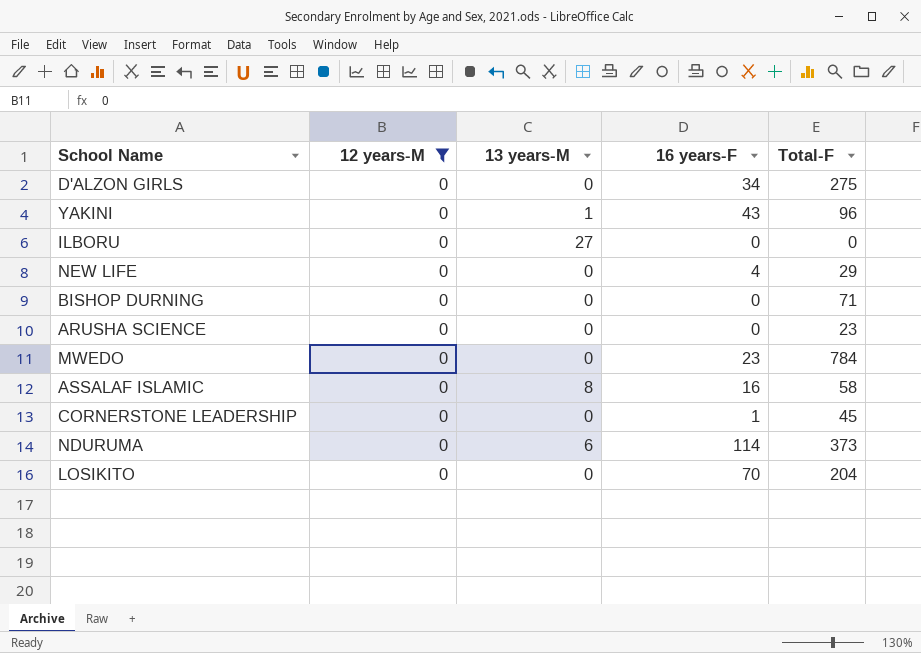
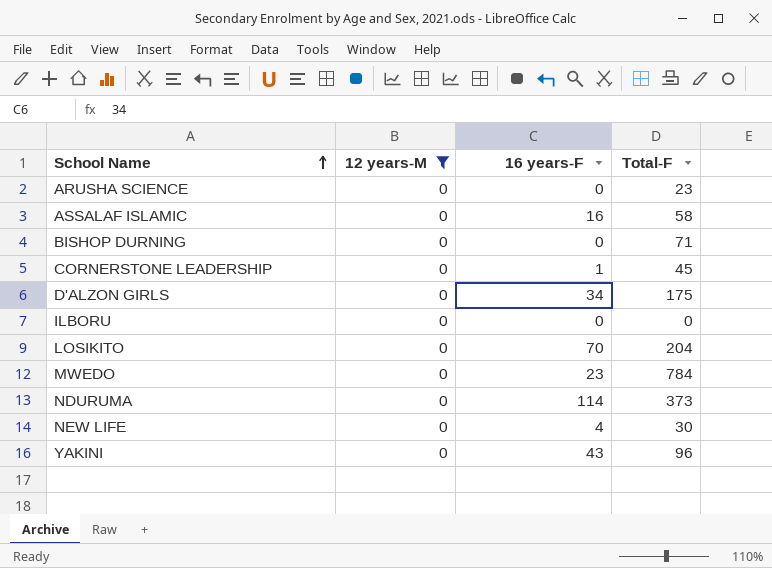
row order: none -> School Name ascending
column 13 years-M | position: 3 -> none
D'ALZON GIRLS | Total-F: 275 -> 175
NEW LIFE | Total-F: 29 -> 30

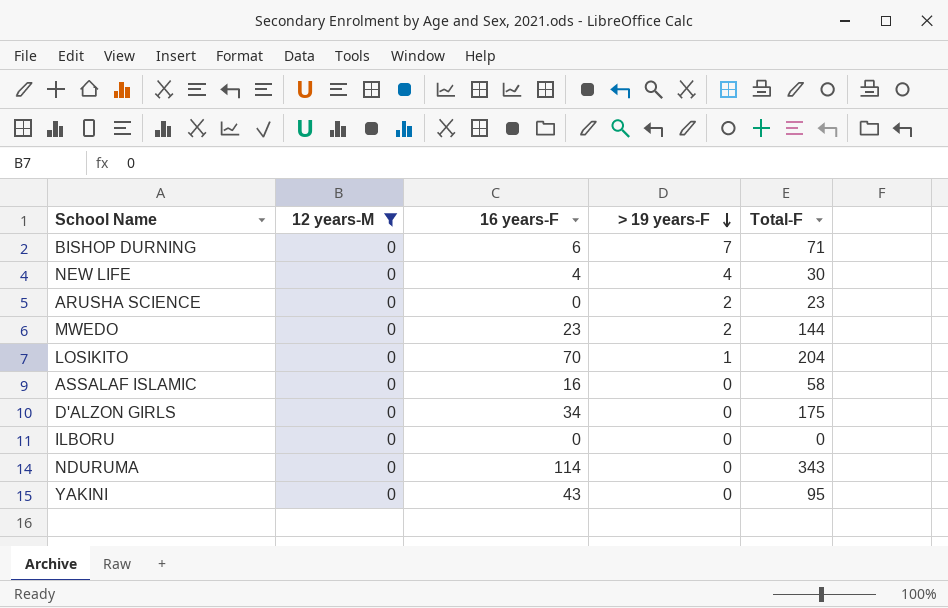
row order: School Name ascending -> > 19 years-F descending
column > 19 years-F | position: none -> 4
row CORNERSTONE LEADERSHIP: 0 | 1 | 45 -> none
BISHOP DURNING | 16 years-F: 0 -> 6
MWEDO | Total-F: 784 -> 144
NDURUMA | Total-F: 373 -> 343
YAKINI | Total-F: 96 -> 95

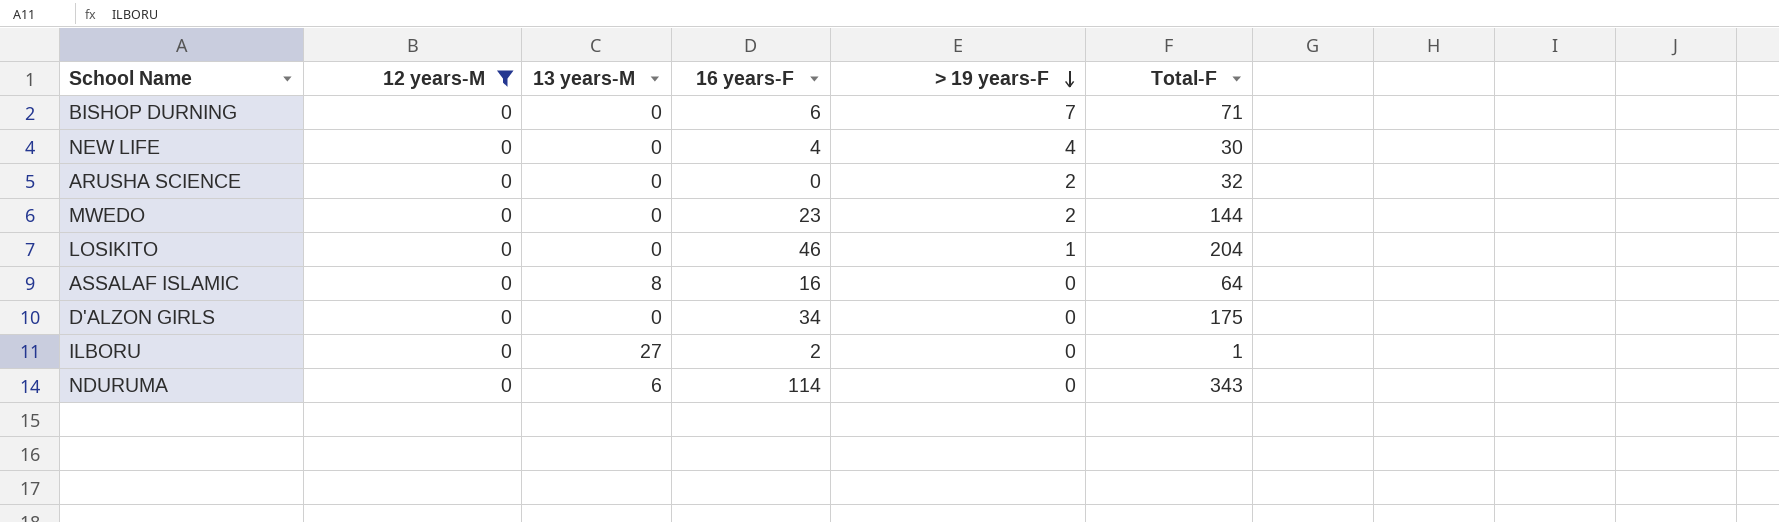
column 13 years-M | position: none -> 3
row YAKINI: 0 | 43 | 0 | 95 -> none
ARUSHA SCIENCE | Total-F: 23 -> 32
LOSIKITO | 16 years-F: 70 -> 46
ASSALAF ISLAMIC | Total-F: 58 -> 64
ILBORU | 16 years-F: 0 -> 2
ILBORU | Total-F: 0 -> 1

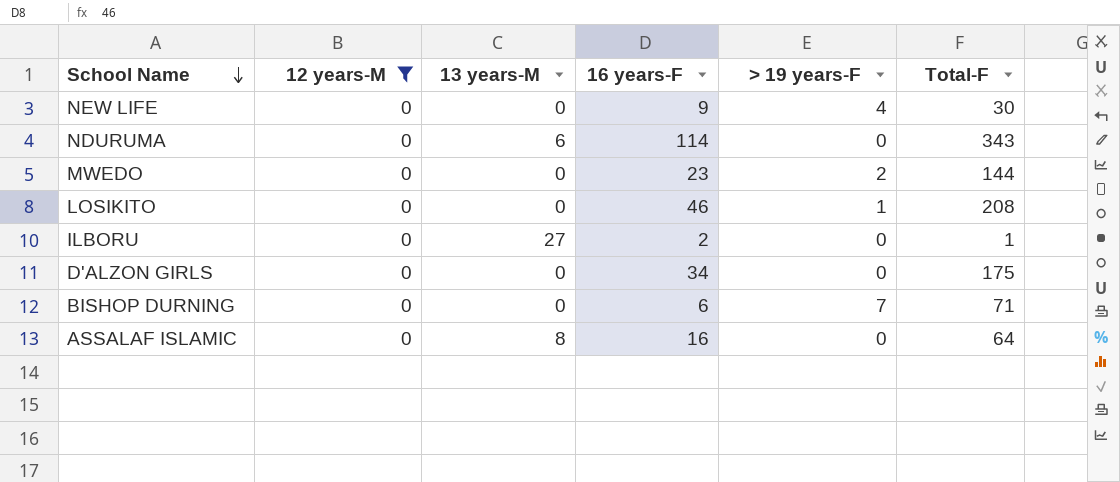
row order: > 19 years-F descending -> School Name descending
row ARUSHA SCIENCE: 0 | 0 | 0 | 2 | 32 -> none
NEW LIFE | 16 years-F: 4 -> 9
LOSIKITO | Total-F: 204 -> 208

